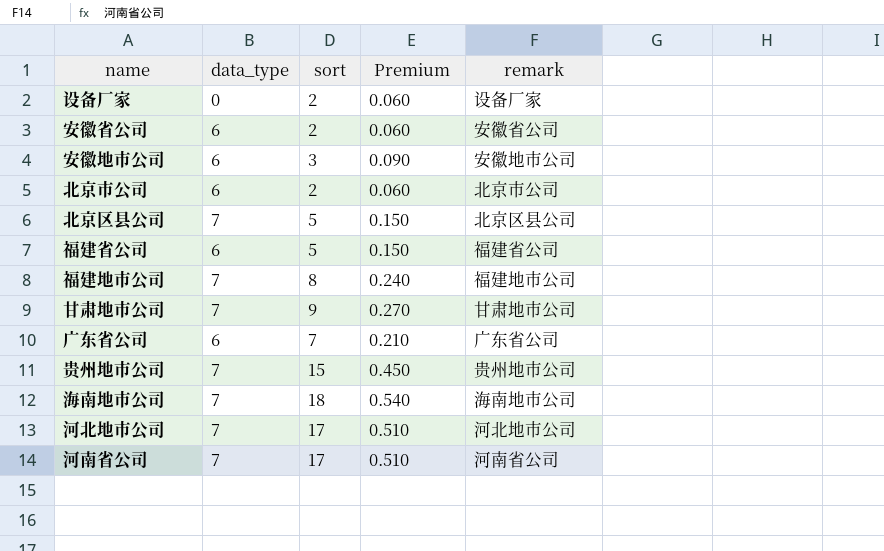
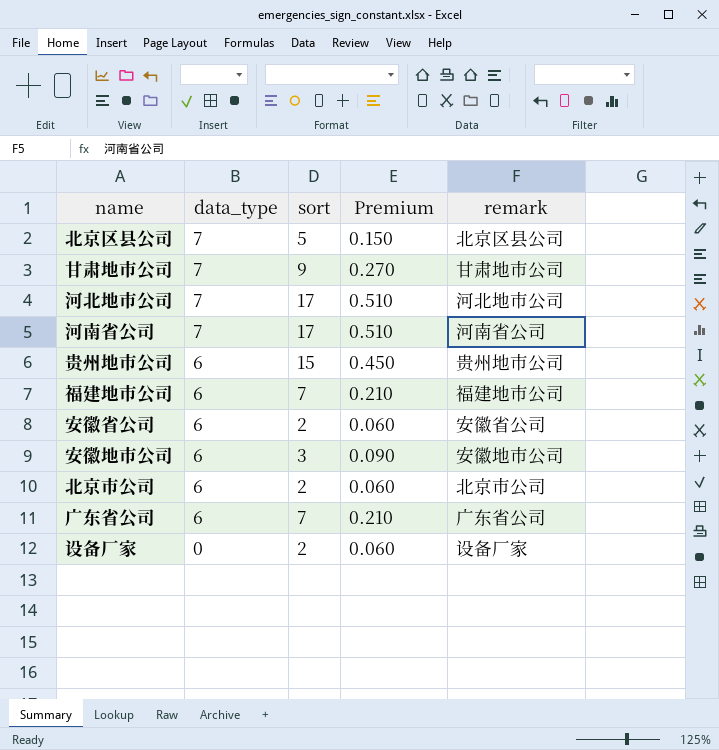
row order: none -> data_type descending
row 福建省公司: 6 | 5 | 0.150 | 福建省公司 -> none
row 海南地市公司: 7 | 18 | 0.540 | 海南地市公司 -> none
贵州地市公司 | data_type: 7 -> 6
福建地市公司 | data_type: 7 -> 6
福建地市公司 | sort: 8 -> 7
福建地市公司 | Premium: 0.240 -> 0.210

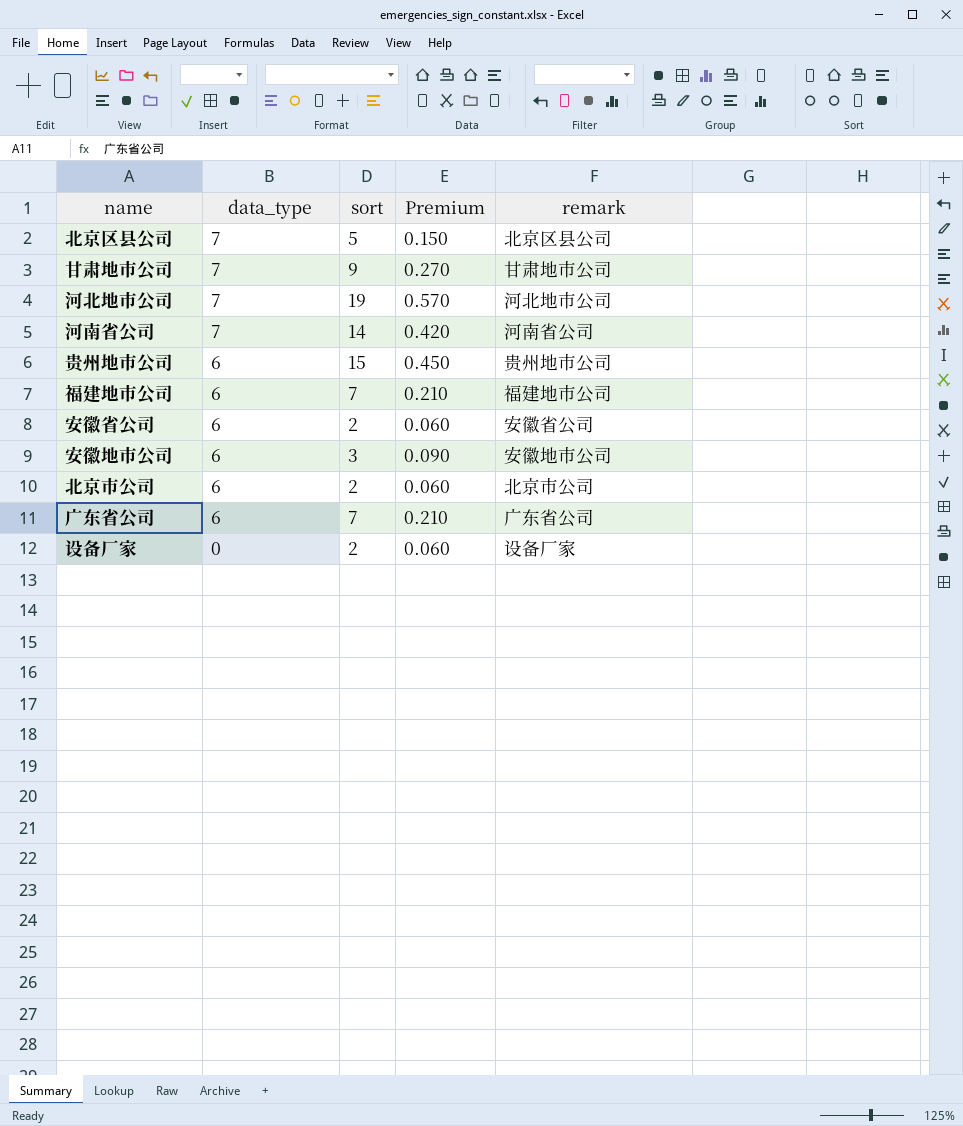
河北地市公司 | sort: 17 -> 19
河北地市公司 | Premium: 0.510 -> 0.570
河南省公司 | sort: 17 -> 14
河南省公司 | Premium: 0.510 -> 0.420

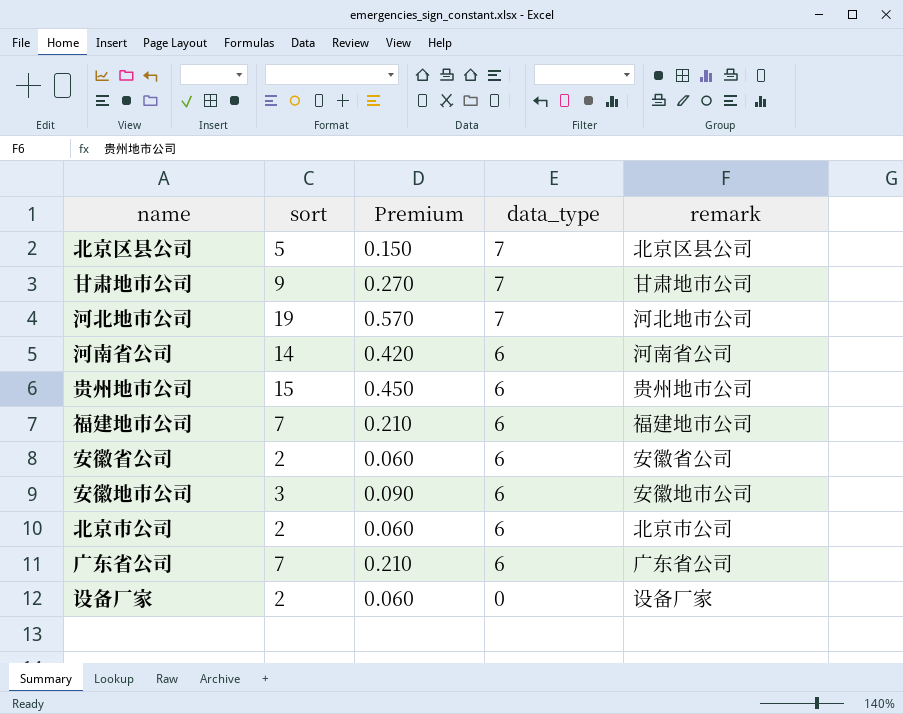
column data_type | position: 2 -> 4
河南省公司 | data_type: 7 -> 6

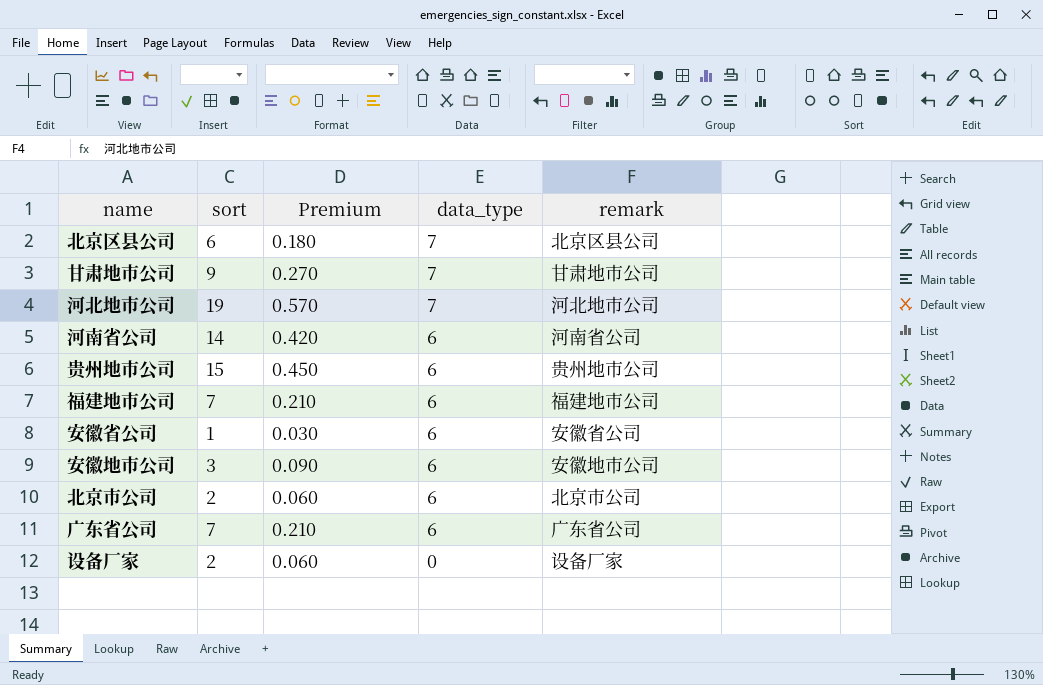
北京区县公司 | sort: 5 -> 6
北京区县公司 | Premium: 0.150 -> 0.180
安徽省公司 | sort: 2 -> 1
安徽省公司 | Premium: 0.060 -> 0.030

